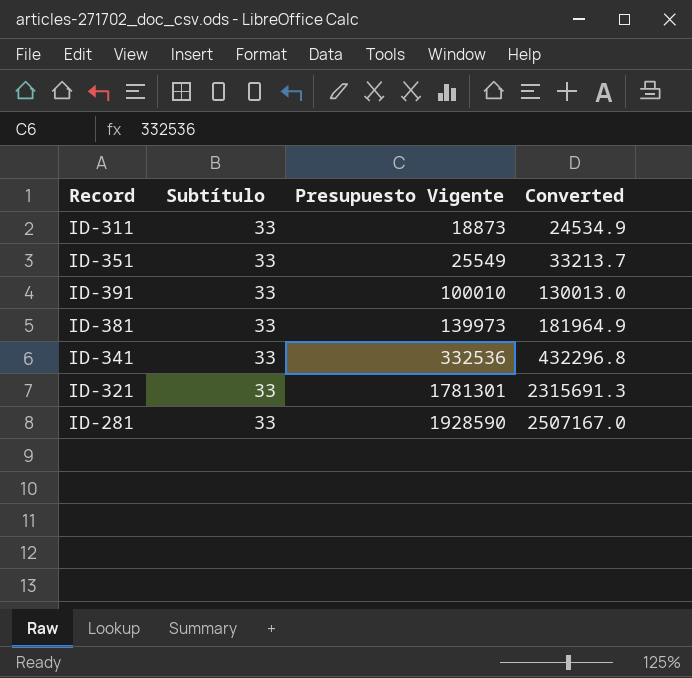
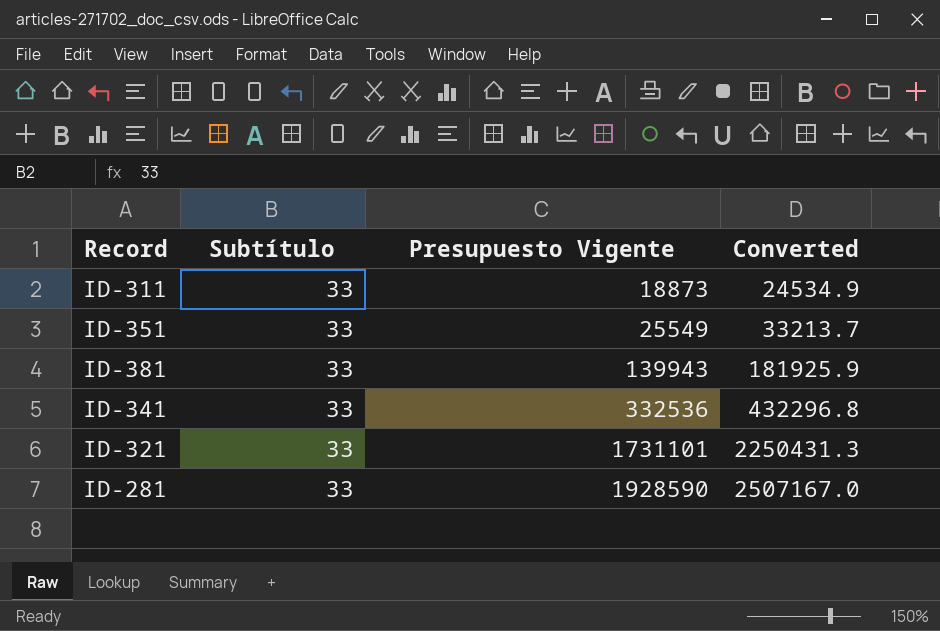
row ID-391: 33 | 100010 | 130013.0 -> none
ID-381 | Presupuesto Vigente: 139973 -> 139943
ID-381 | Converted: 181964.9 -> 181925.9
ID-321 | Presupuesto Vigente: 1781301 -> 1731101
ID-321 | Converted: 2315691.3 -> 2250431.3

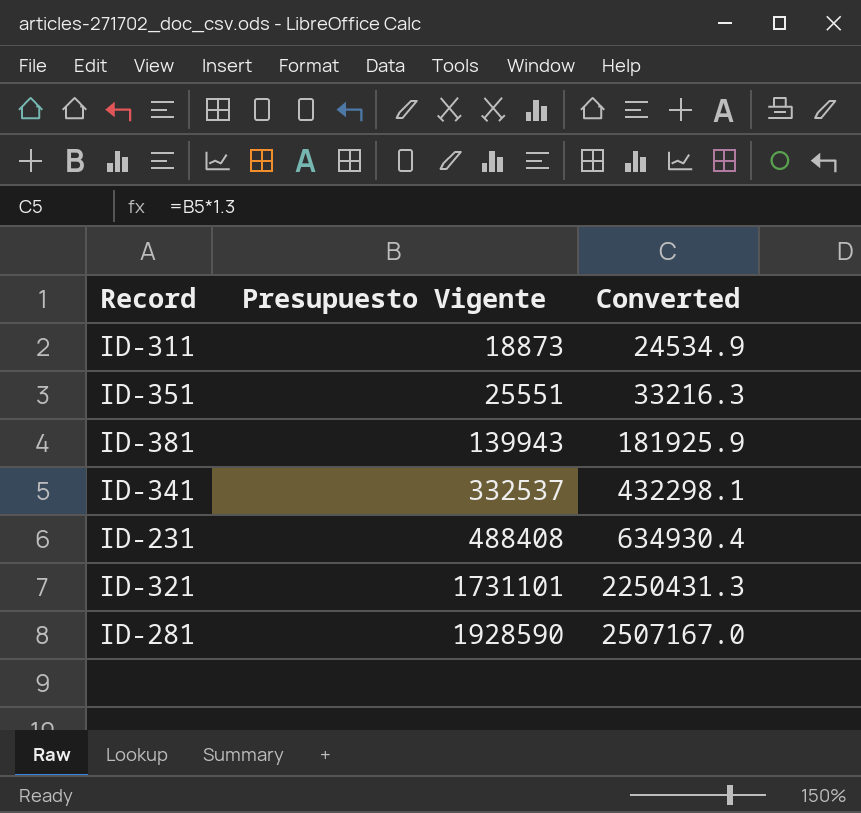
column Subtítulo | position: 2 -> none
ID-351 | Presupuesto Vigente: 25549 -> 25551
ID-351 | Converted: 33213.7 -> 33216.3
ID-341 | Presupuesto Vigente: 332536 -> 332537
ID-341 | Converted: 432296.8 -> 432298.1
row ID-231: none -> 488408 | 634930.4

